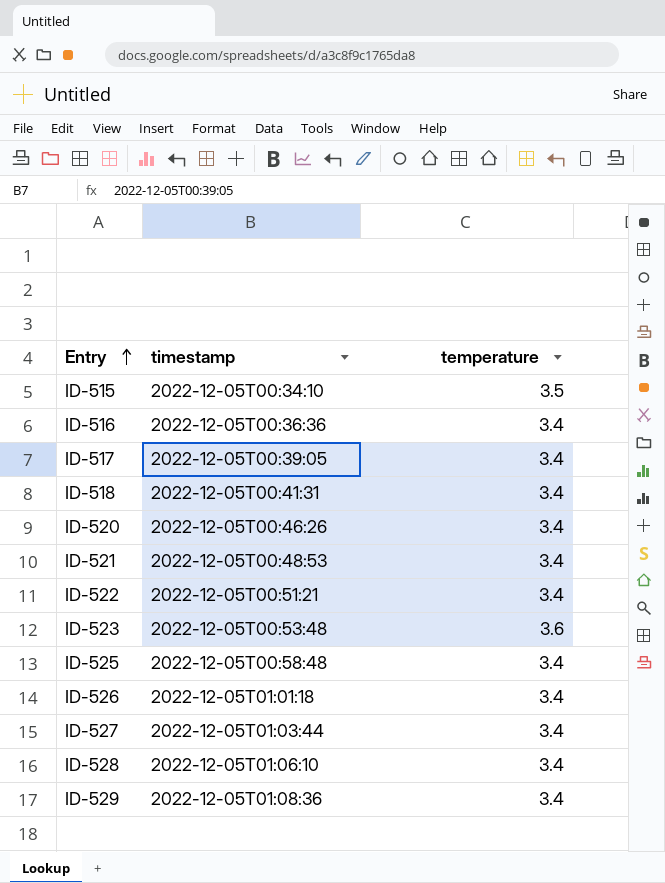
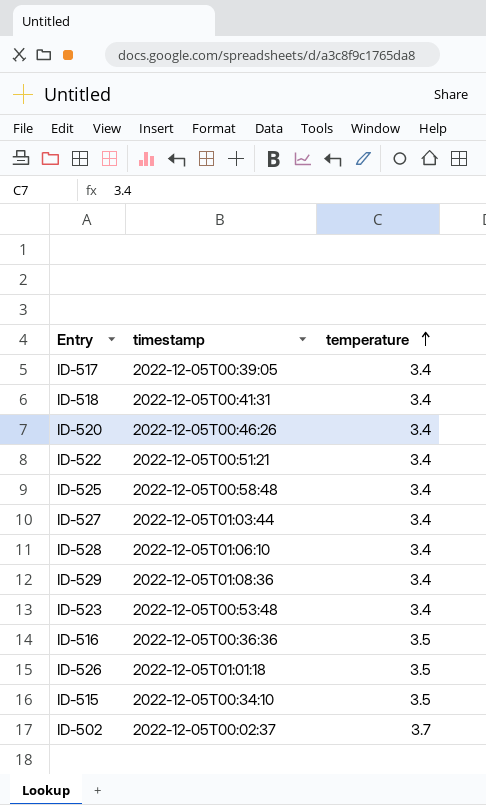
row order: Entry ascending -> temperature ascending
row ID-521: 2022-12-05T00:48:53 | 3.4 -> none
ID-523 | temperature: 3.6 -> 3.4
ID-516 | temperature: 3.4 -> 3.5
ID-526 | temperature: 3.4 -> 3.5
row ID-502: none -> 2022-12-05T00:02:37 | 3.7

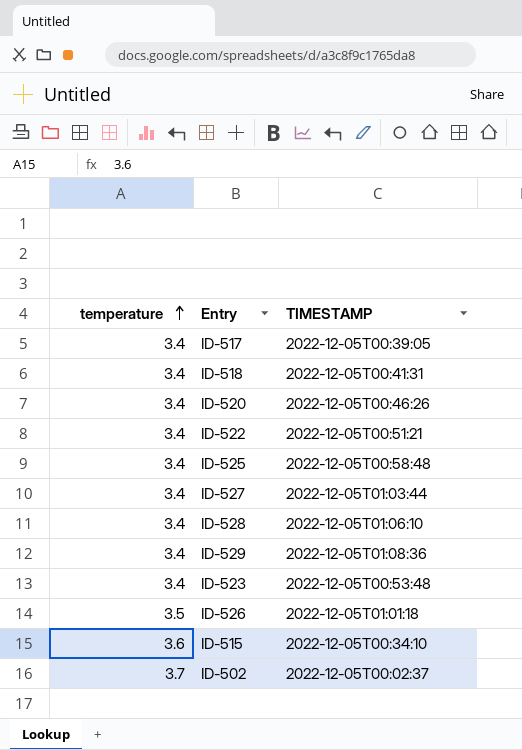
column temperature | position: 3 -> 1
column name: timestamp -> TIMESTAMP
row ID-516: 2022-12-05T00:36:36 | 3.5 -> none
ID-515 | temperature: 3.5 -> 3.6

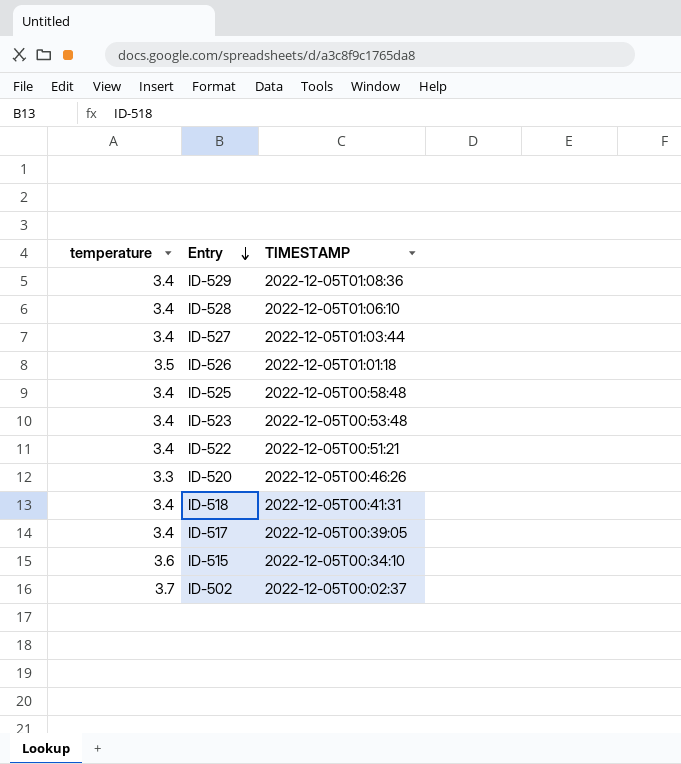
row order: temperature ascending -> Entry descending
ID-520 | temperature: 3.4 -> 3.3

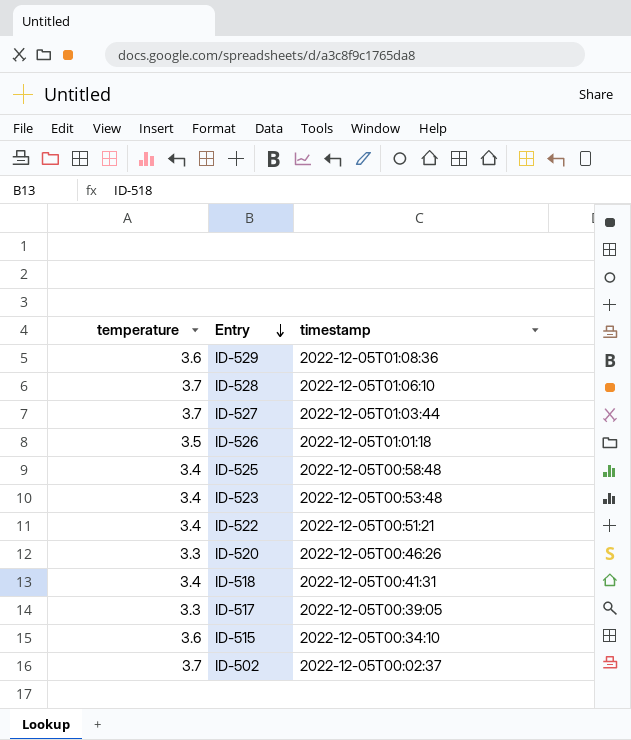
column name: TIMESTAMP -> timestamp
ID-529 | temperature: 3.4 -> 3.6
ID-528 | temperature: 3.4 -> 3.7
ID-527 | temperature: 3.4 -> 3.7
ID-517 | temperature: 3.4 -> 3.3

